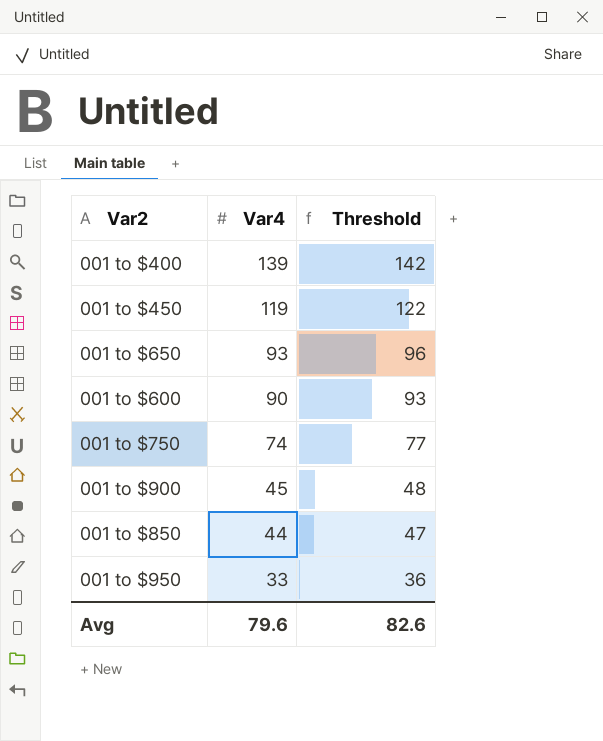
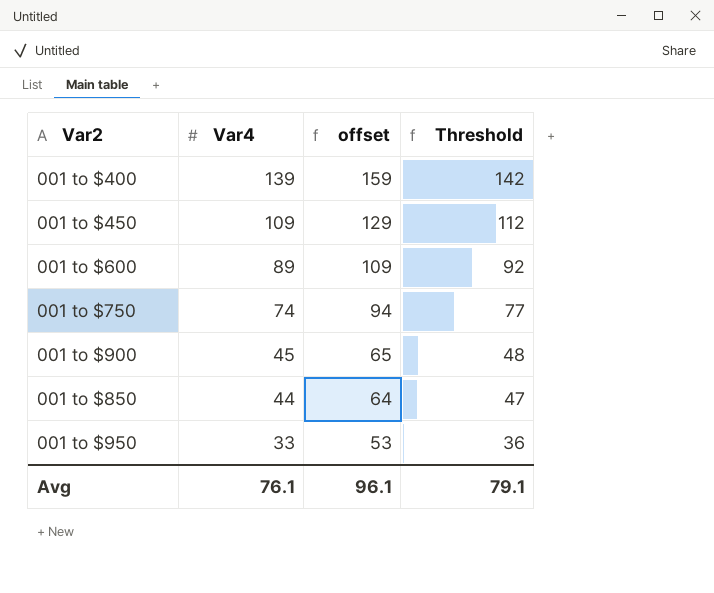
column offset | formula: none -> [Var4] + 20
row 001 to $650: 93 | 96 -> none
001 to $450 | Var4: 119 -> 109
001 to $450 | Threshold: 122 -> 112
001 to $600 | Var4: 90 -> 89
001 to $600 | Threshold: 93 -> 92
Avg | Var4: 79.6 -> 76.1
Avg | Threshold: 82.6 -> 79.1

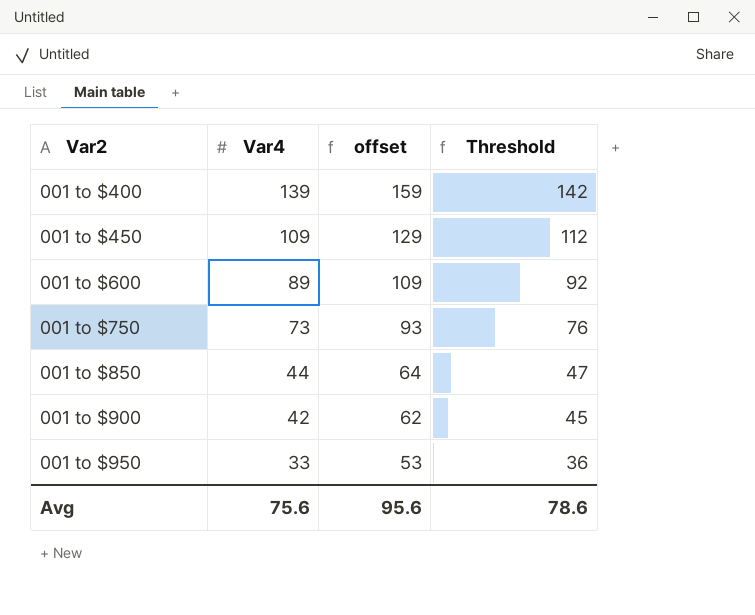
row order: Var4 descending -> Var2 ascending
001 to $750 | Var4: 74 -> 73
001 to $750 | offset: 94 -> 93
001 to $750 | Threshold: 77 -> 76
001 to $900 | Var4: 45 -> 42
001 to $900 | offset: 65 -> 62
001 to $900 | Threshold: 48 -> 45
Avg | Var4: 76.1 -> 75.6
Avg | offset: 96.1 -> 95.6
Avg | Threshold: 79.1 -> 78.6

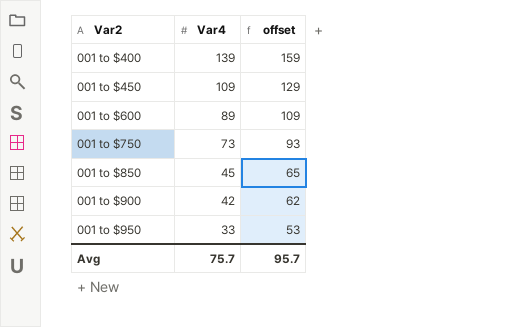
column Threshold | formula: [Var4] + 3 -> none
001 to $850 | Var4: 44 -> 45
001 to $850 | offset: 64 -> 65
Avg | Var4: 75.6 -> 75.7
Avg | offset: 95.6 -> 95.7

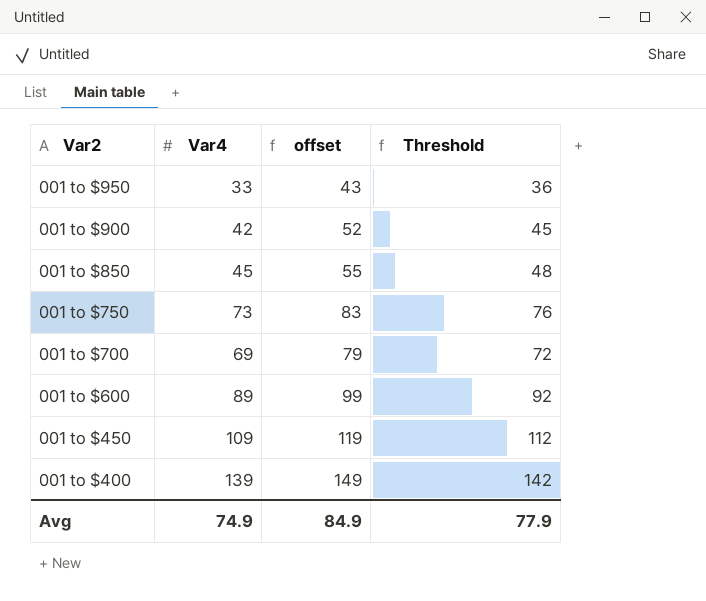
row order: Var2 ascending -> Var2 descending
column offset | formula: [Var4] + 20 -> [Var4] + 10
column Threshold | formula: none -> [Var4] + 3
row 001 to $700: none -> 69 | 79 | 72
Avg | Var4: 75.7 -> 74.9
Avg | offset: 95.7 -> 84.9

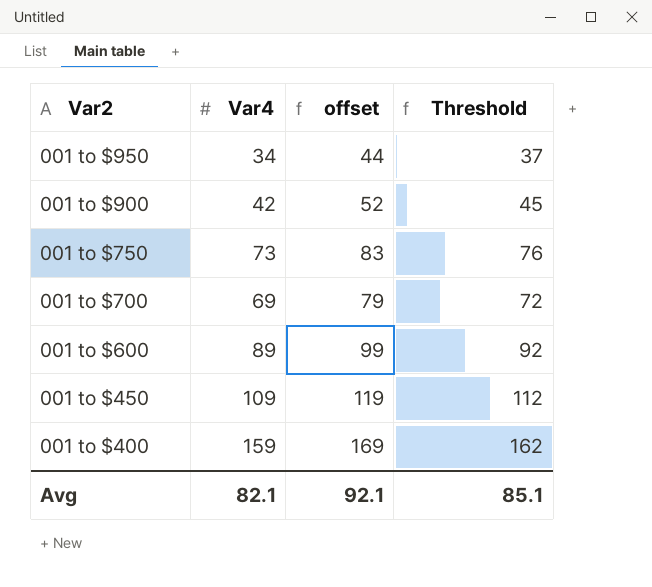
row 001 to $850: 45 | 55 | 48 -> none
001 to $950 | Var4: 33 -> 34
001 to $950 | offset: 43 -> 44
001 to $950 | Threshold: 36 -> 37
001 to $400 | Var4: 139 -> 159
001 to $400 | offset: 149 -> 169
001 to $400 | Threshold: 142 -> 162
Avg | Var4: 74.9 -> 82.1
Avg | offset: 84.9 -> 92.1
Avg | Threshold: 77.9 -> 85.1

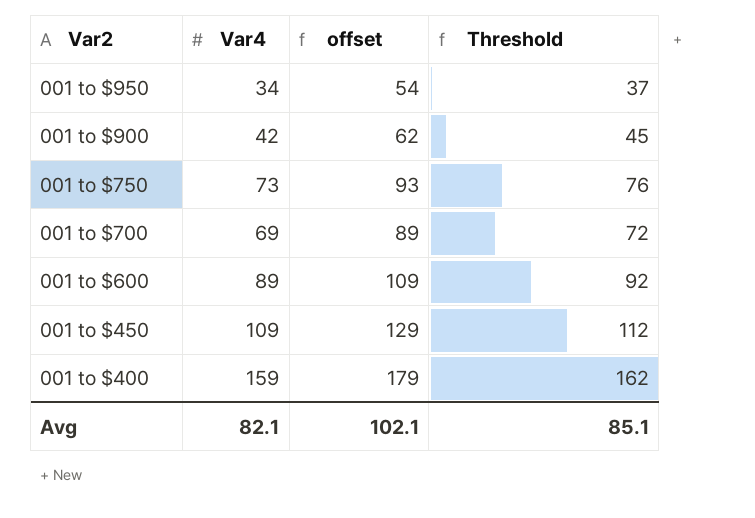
column offset | formula: [Var4] + 10 -> [Var4] + 20
Avg | offset: 92.1 -> 102.1

